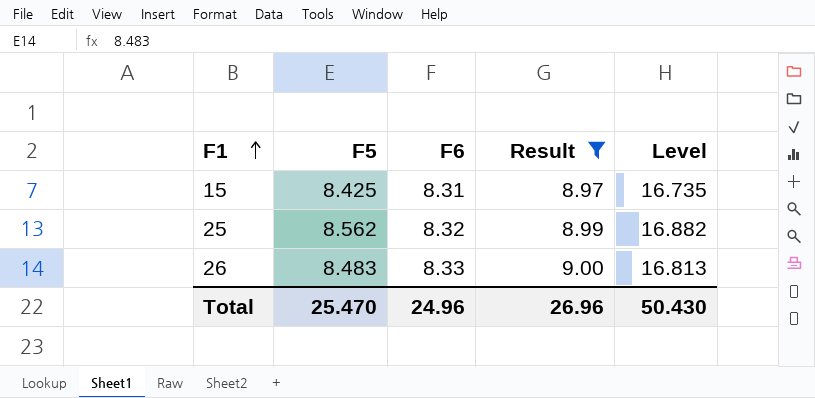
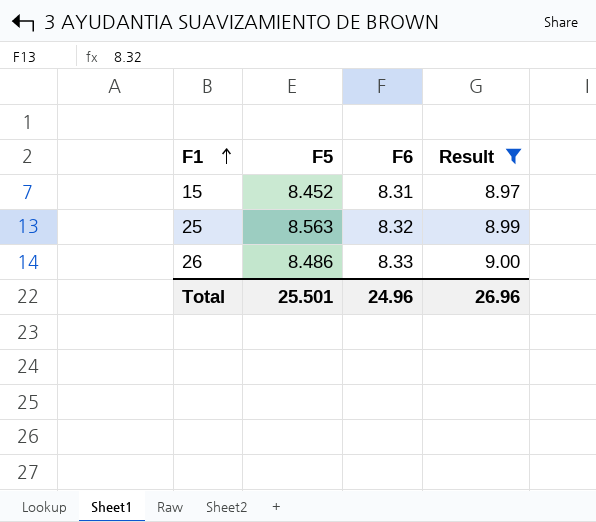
column Level | formula: [F5] + [F6] -> none
15 | F5: 8.425 -> 8.452
25 | F5: 8.562 -> 8.563
26 | F5: 8.483 -> 8.486
Total | F5: 25.470 -> 25.501

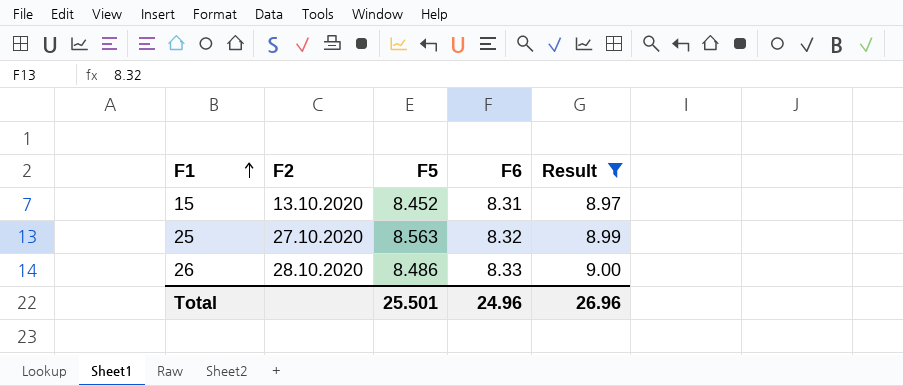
column F2 | position: none -> 2

